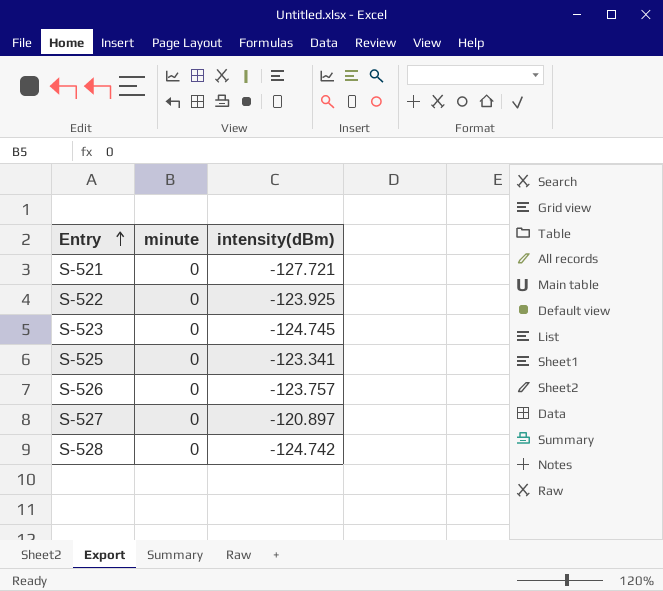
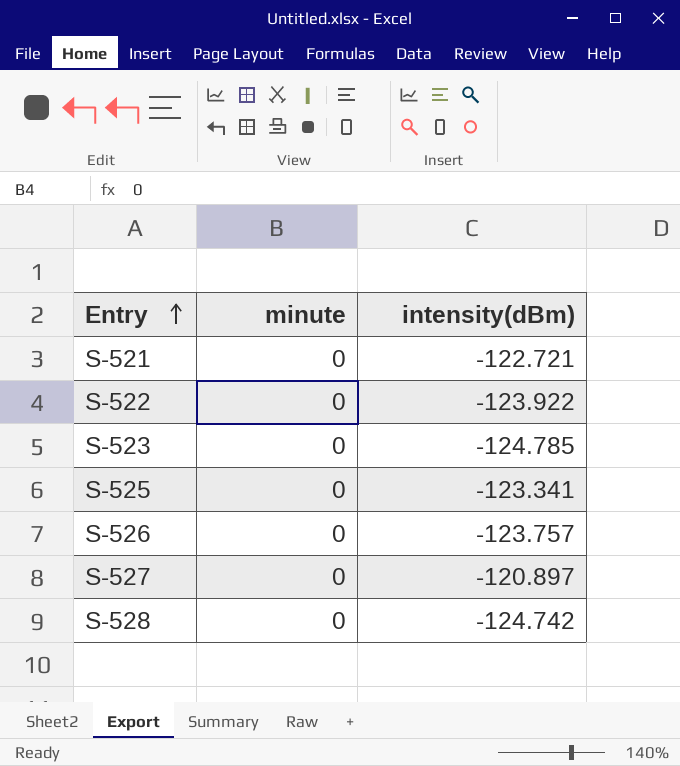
S-521 | intensity(dBm): -127.721 -> -122.721
S-522 | intensity(dBm): -123.925 -> -123.922
S-523 | intensity(dBm): -124.745 -> -124.785

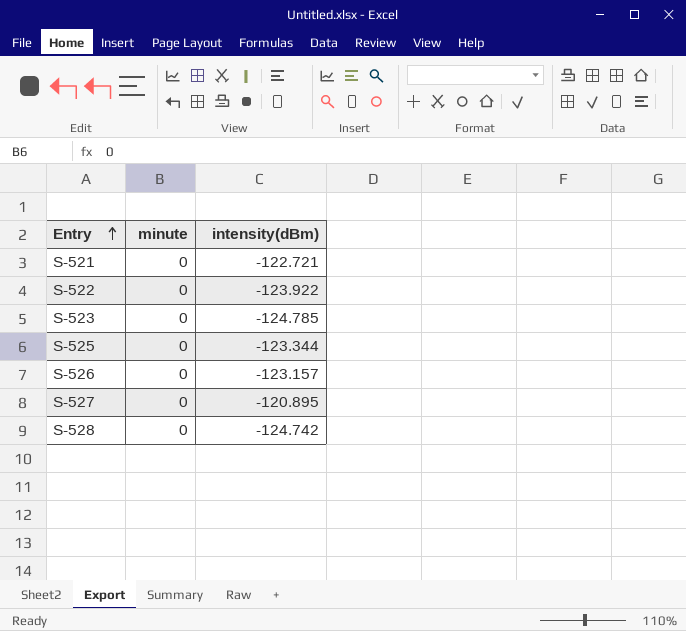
S-525 | intensity(dBm): -123.341 -> -123.344
S-526 | intensity(dBm): -123.757 -> -123.157
S-527 | intensity(dBm): -120.897 -> -120.895

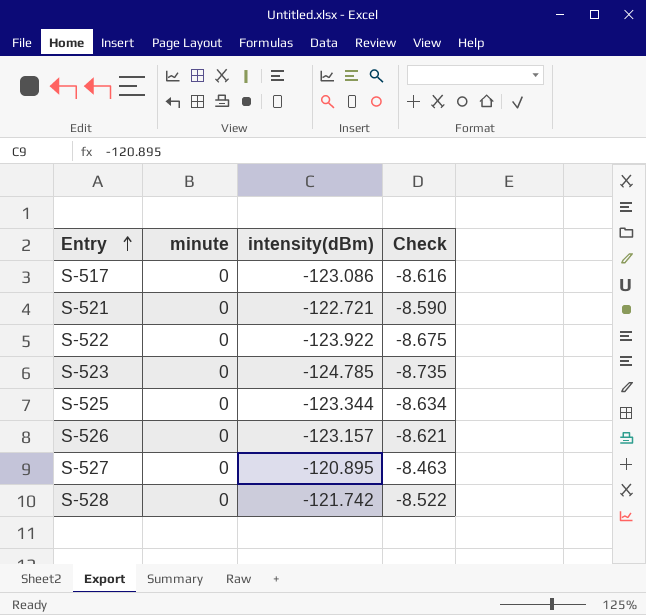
column Check | formula: none -> [intensity(dBm)] * 0.07
row S-517: none -> 0 | -123.086 | -8.616
S-528 | intensity(dBm): -124.742 -> -121.742

